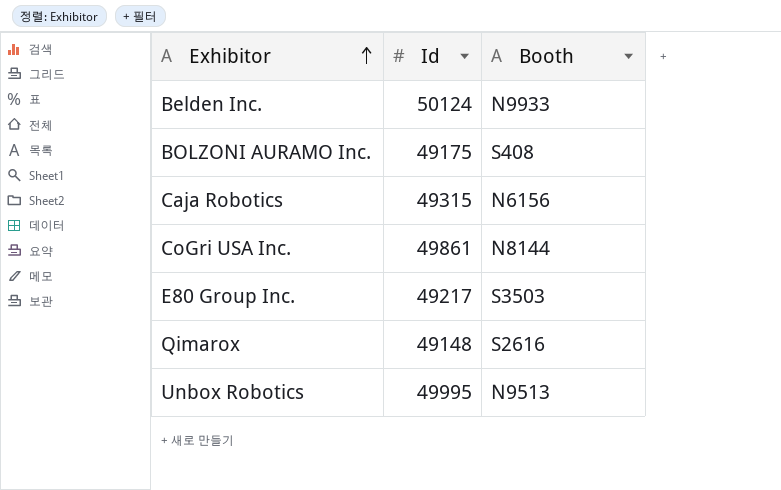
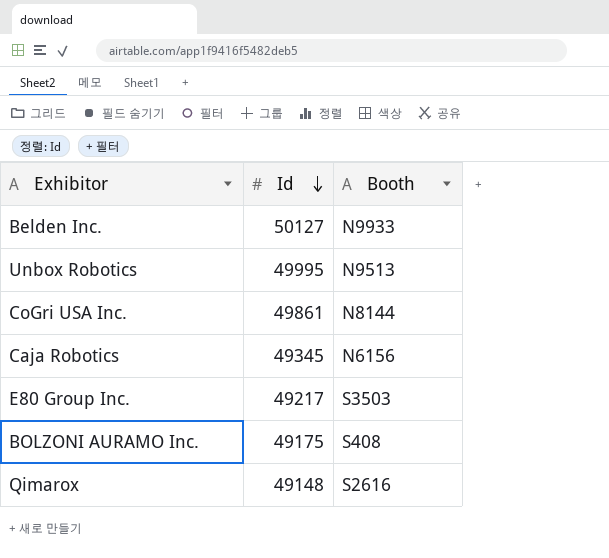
row order: Exhibitor ascending -> Id descending
Belden Inc. | Id: 50124 -> 50127
Caja Robotics | Id: 49315 -> 49345

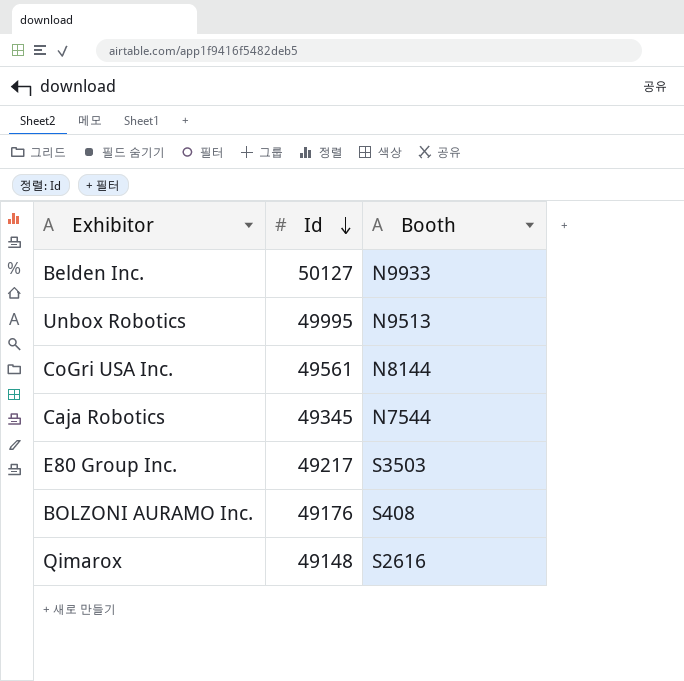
CoGri USA Inc. | Id: 49861 -> 49561
Caja Robotics | Booth: N6156 -> N7544
BOLZONI AURAMO Inc. | Id: 49175 -> 49176

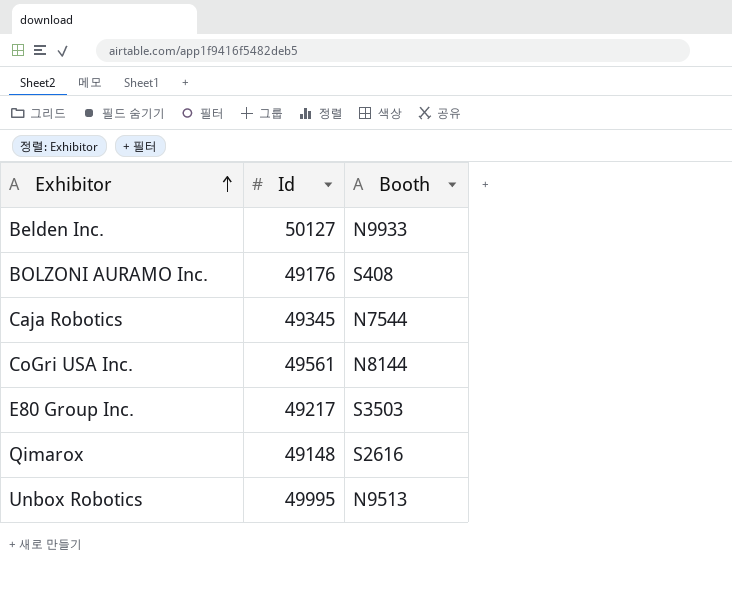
row order: Id descending -> Exhibitor ascending

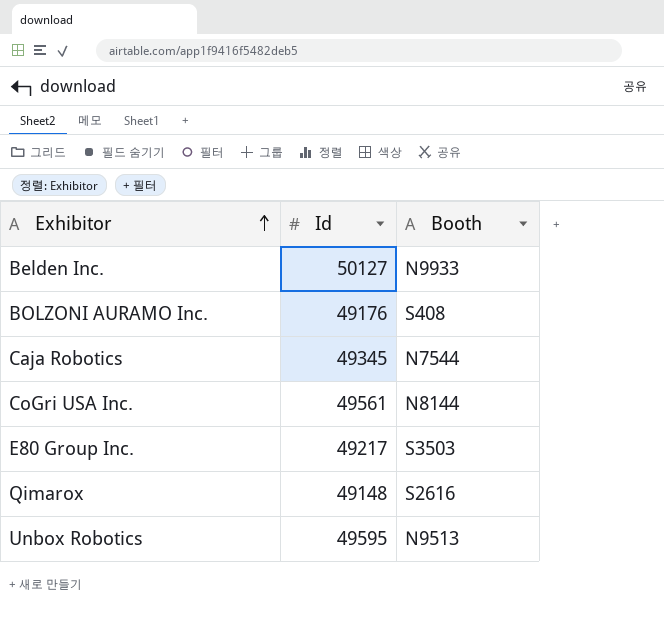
Unbox Robotics | Id: 49995 -> 49595

